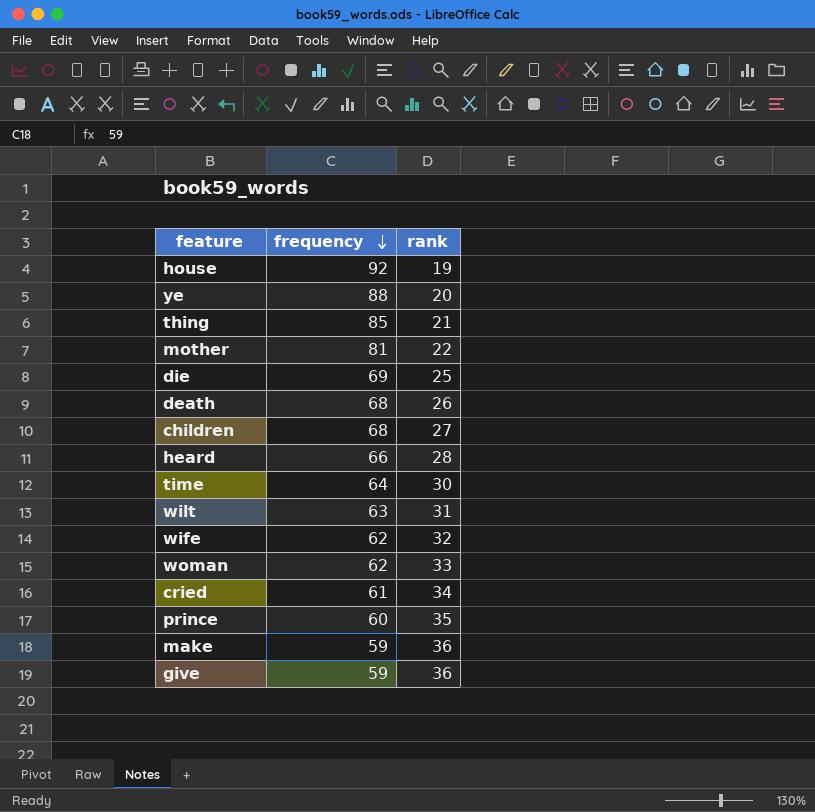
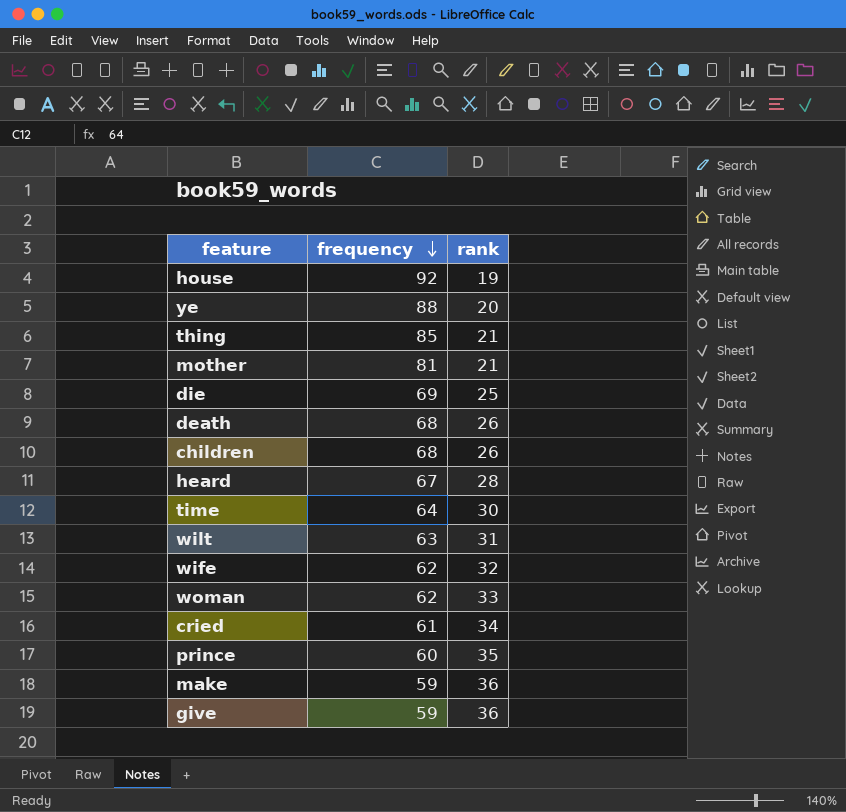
mother | rank: 22 -> 21
children | rank: 27 -> 26
heard | frequency: 66 -> 67

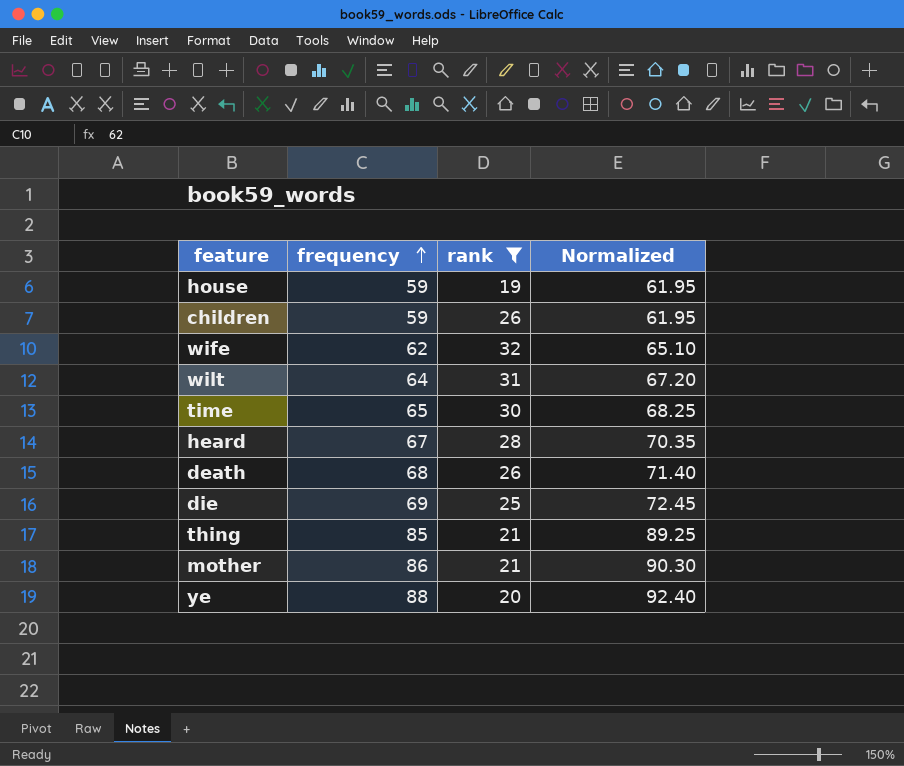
filter: none -> rank <= 32
row order: frequency descending -> frequency ascending
column Normalized | formula: none -> [frequency] * 1.05
house | frequency: 92 -> 59
children | frequency: 68 -> 59
wilt | frequency: 63 -> 64
time | frequency: 64 -> 65
mother | frequency: 81 -> 86

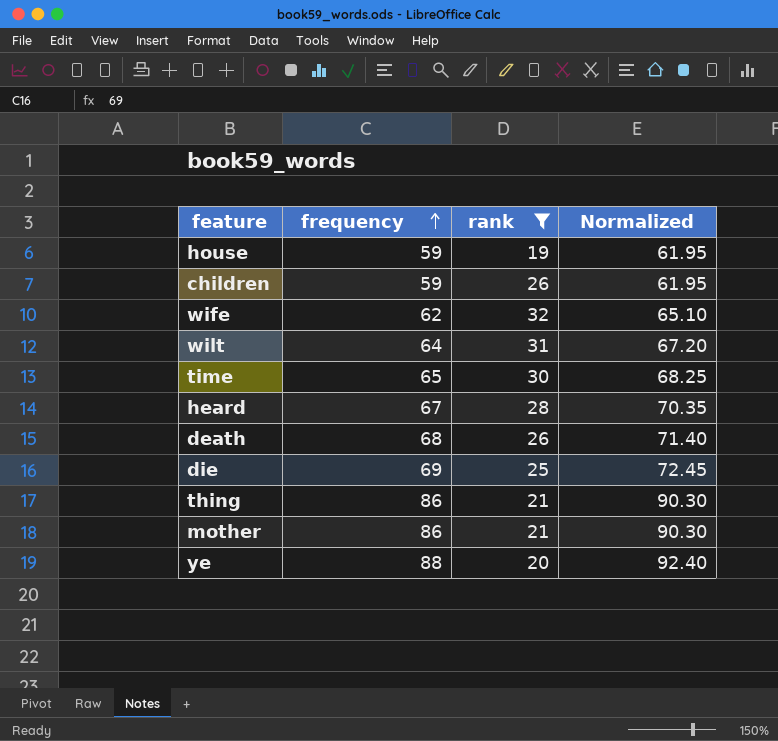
thing | frequency: 85 -> 86
thing | Normalized: 89.25 -> 90.30

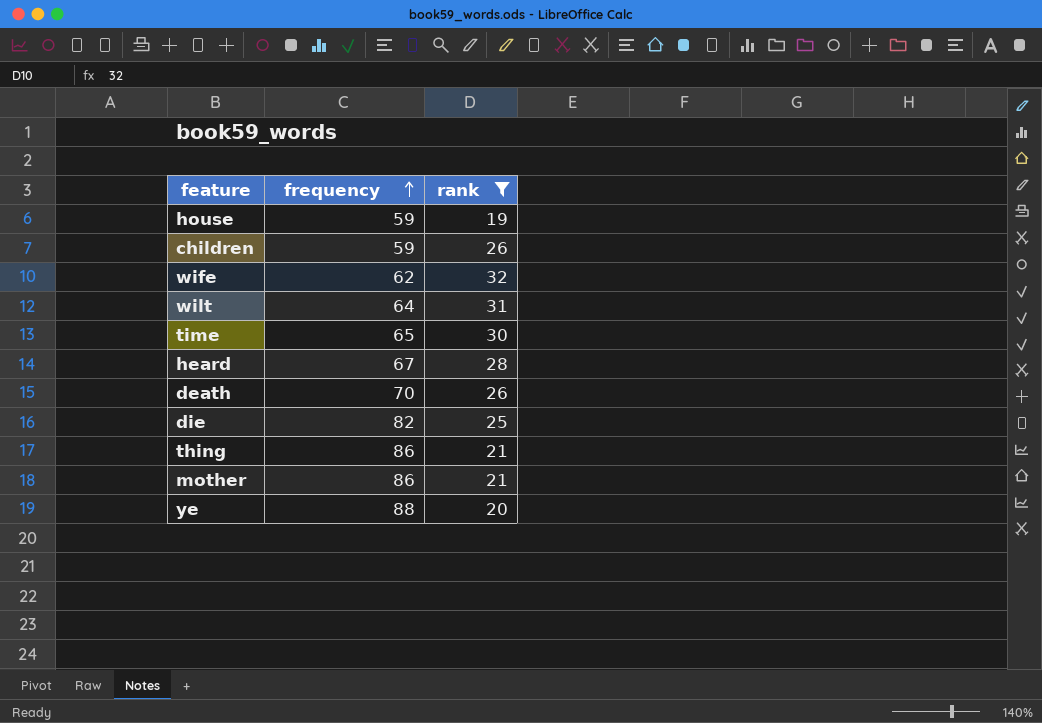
column Normalized | formula: [frequency] * 1.05 -> none
death | frequency: 68 -> 70
die | frequency: 69 -> 82

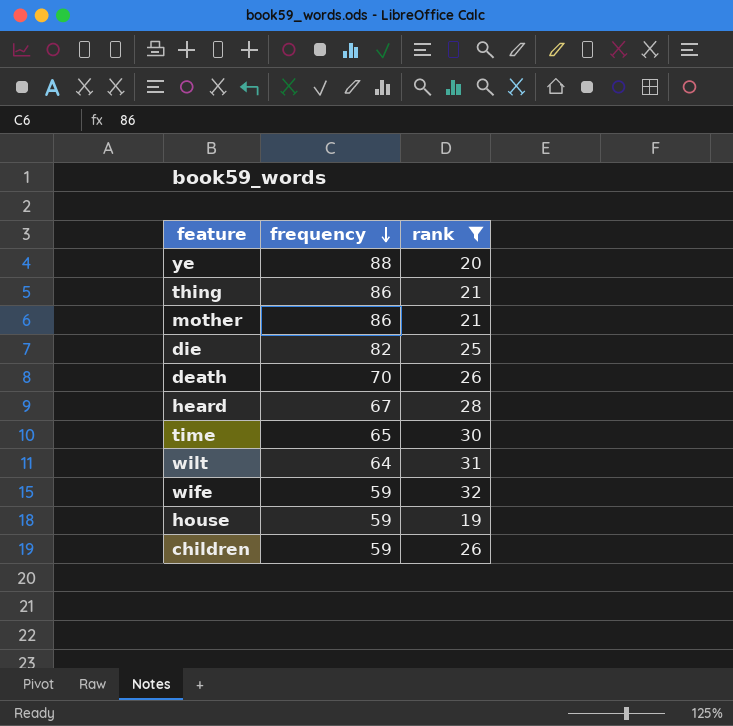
row order: frequency ascending -> frequency descending
wife | frequency: 62 -> 59

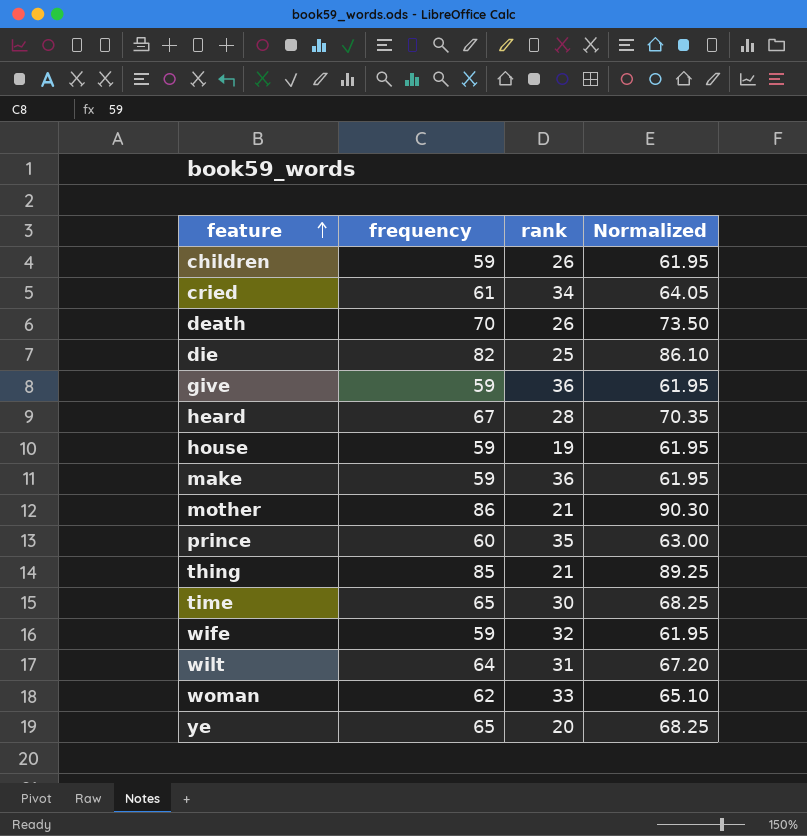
filter: rank <= 32 -> none
row order: frequency descending -> feature ascending
column Normalized | formula: none -> [frequency] * 1.05
thing | frequency: 86 -> 85
ye | frequency: 88 -> 65

